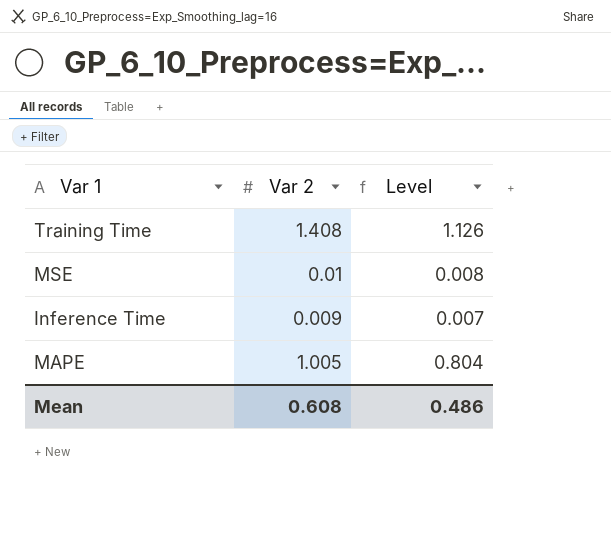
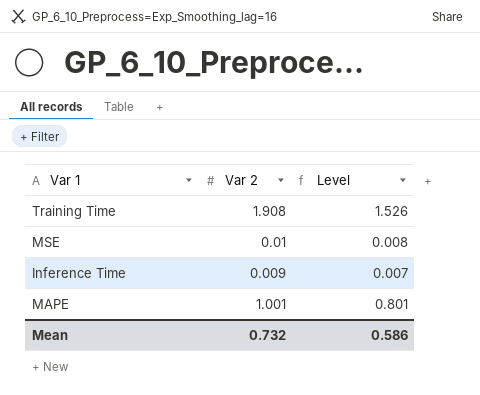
Training Time | Var 2: 1.408 -> 1.908
Training Time | Level: 1.126 -> 1.526
MAPE | Var 2: 1.005 -> 1.001
MAPE | Level: 0.804 -> 0.801
Mean | Var 2: 0.608 -> 0.732
Mean | Level: 0.486 -> 0.586

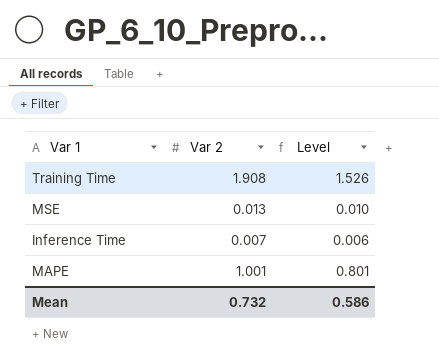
MSE | Var 2: 0.01 -> 0.013
MSE | Level: 0.008 -> 0.010
Inference Time | Var 2: 0.009 -> 0.007
Inference Time | Level: 0.007 -> 0.006

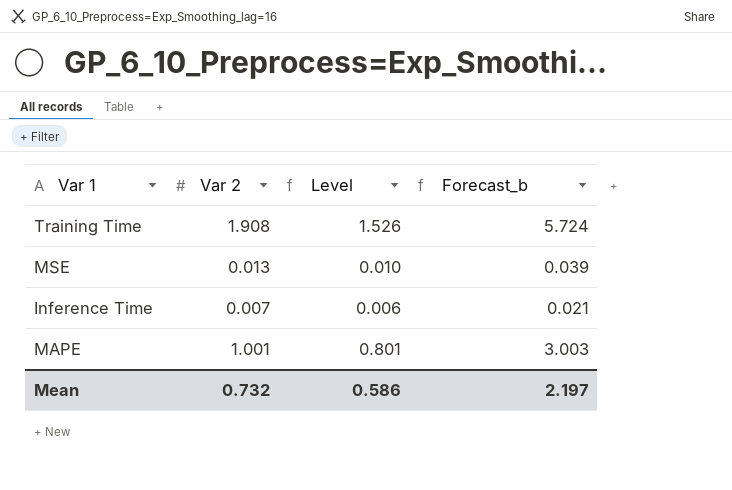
column Forecast_b | formula: none -> [Var 2] * 3

